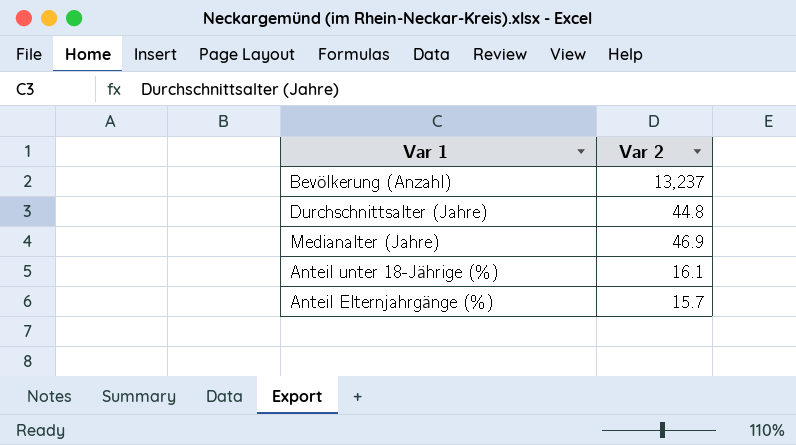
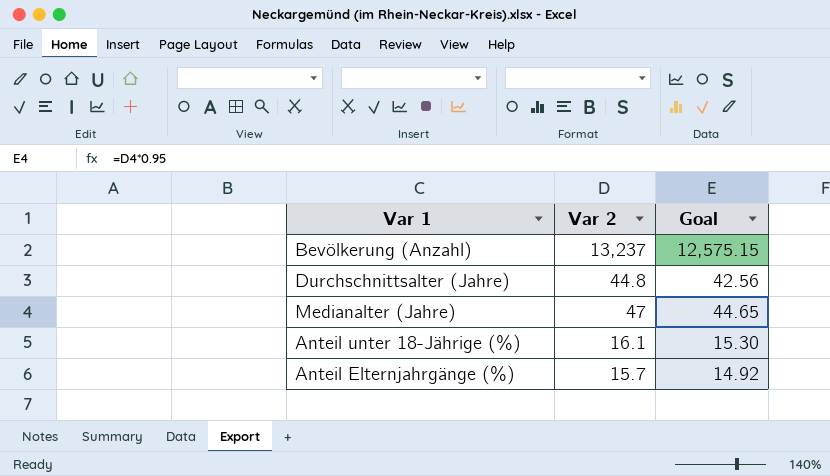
column Goal | formula: none -> [Var 2] * 0.95
Medianalter (Jahre) | Var 2: 46.9 -> 47

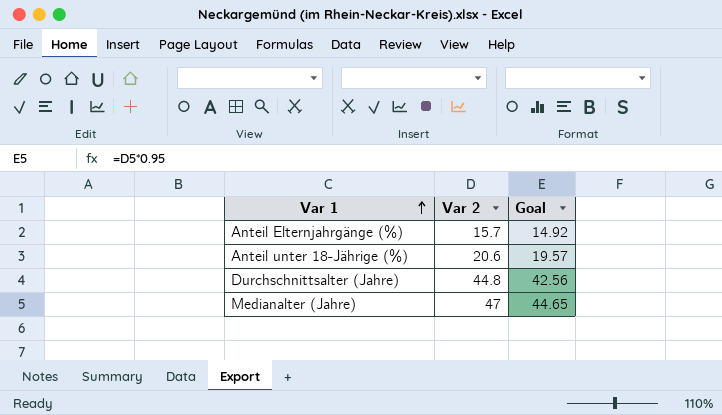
row order: none -> Var 1 ascending
row Bevölkerung (Anzahl): 13,237 | 12,575.15 -> none
Anteil unter 18-Jährige (%) | Var 2: 16.1 -> 20.6
Anteil unter 18-Jährige (%) | Goal: 15.30 -> 19.57

